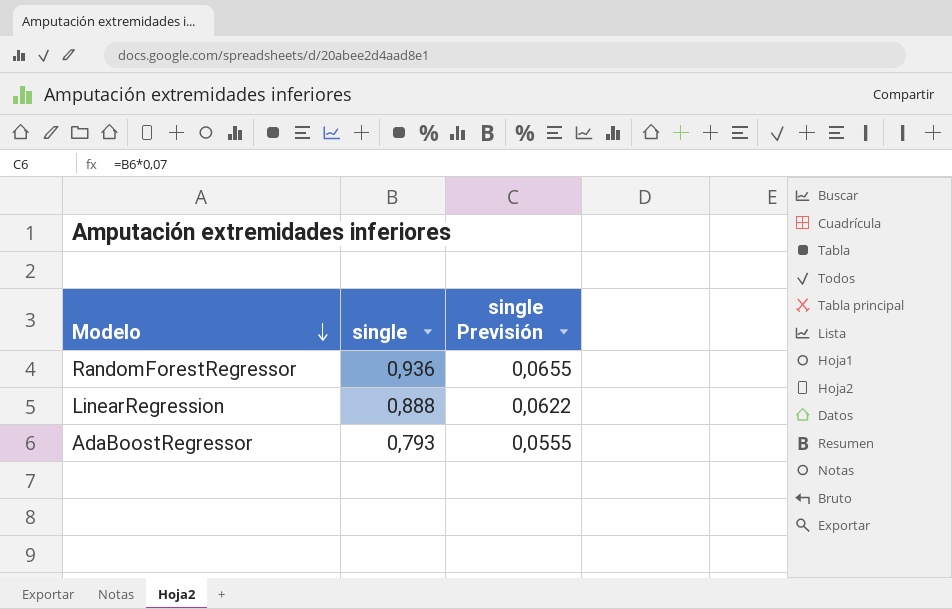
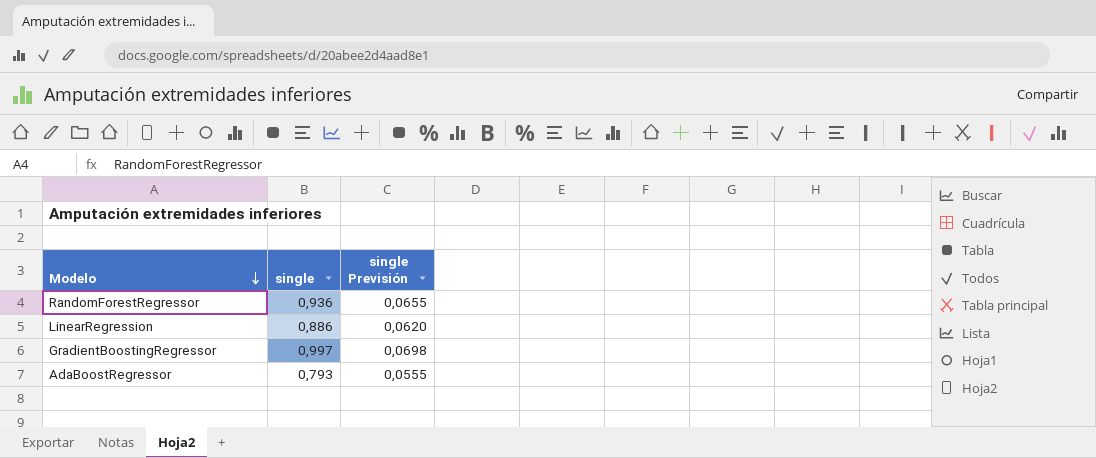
LinearRegression | single: 0,888 -> 0,886
LinearRegression | single Previsión: 0,0622 -> 0,0620
row GradientBoostingRegressor: none -> 0,997 | 0,0698

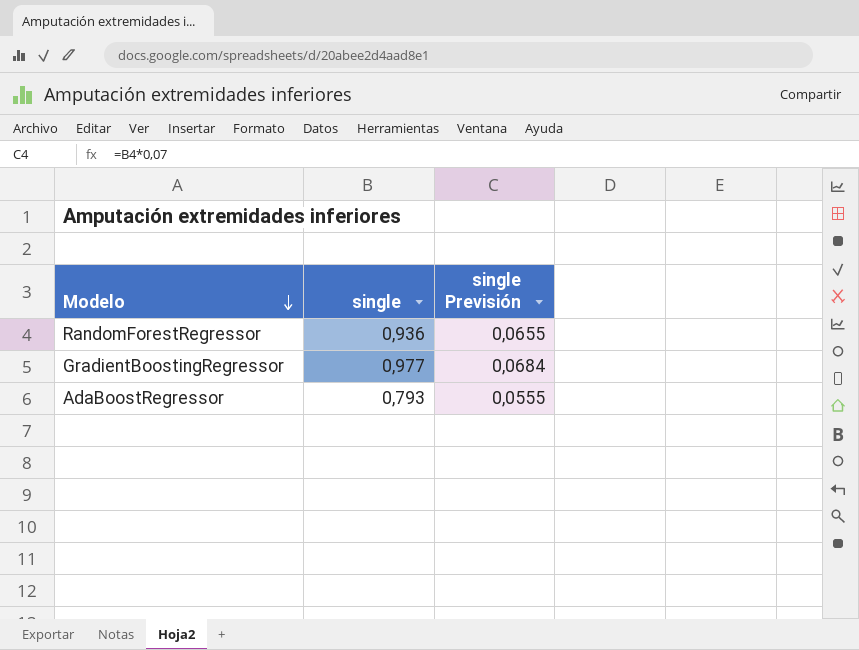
row LinearRegression: 0,886 | 0,0620 -> none
GradientBoostingRegressor | single: 0,997 -> 0,977
GradientBoostingRegressor | single Previsión: 0,0698 -> 0,0684

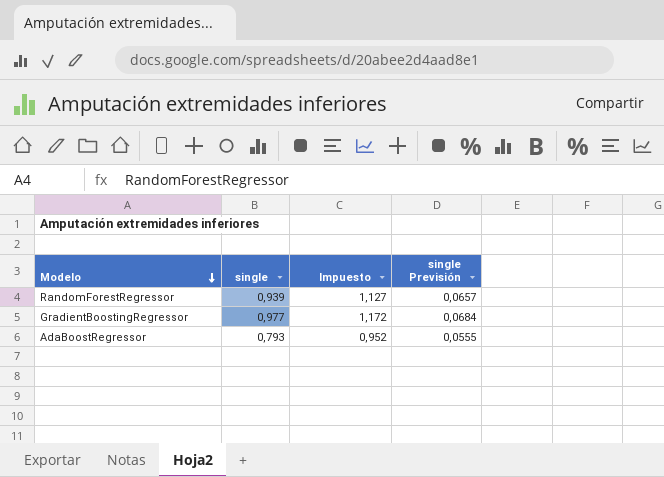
column Impuesto | formula: none -> [single] * 1,2
RandomForestRegressor | single: 0,936 -> 0,939
RandomForestRegressor | single Previsión: 0,0655 -> 0,0657

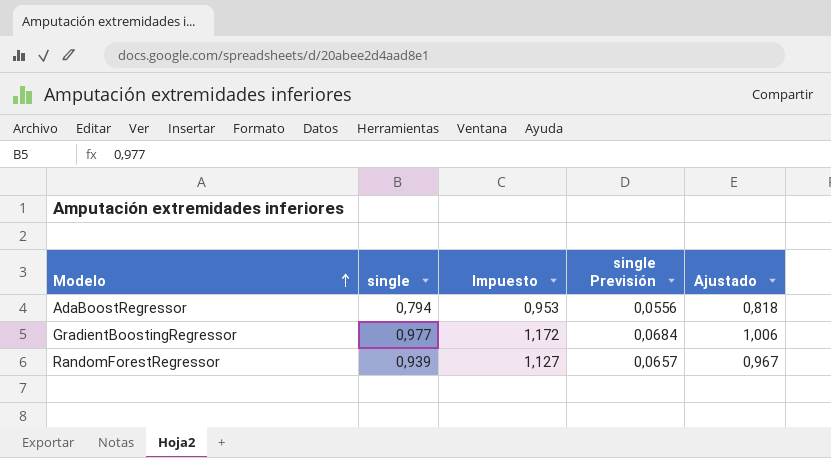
row order: Modelo descending -> Modelo ascending
column Ajustado | formula: none -> [single] * 1,03
AdaBoostRegressor | single: 0,793 -> 0,794
AdaBoostRegressor | Impuesto: 0,952 -> 0,953
AdaBoostRegressor | single Previsión: 0,0555 -> 0,0556

